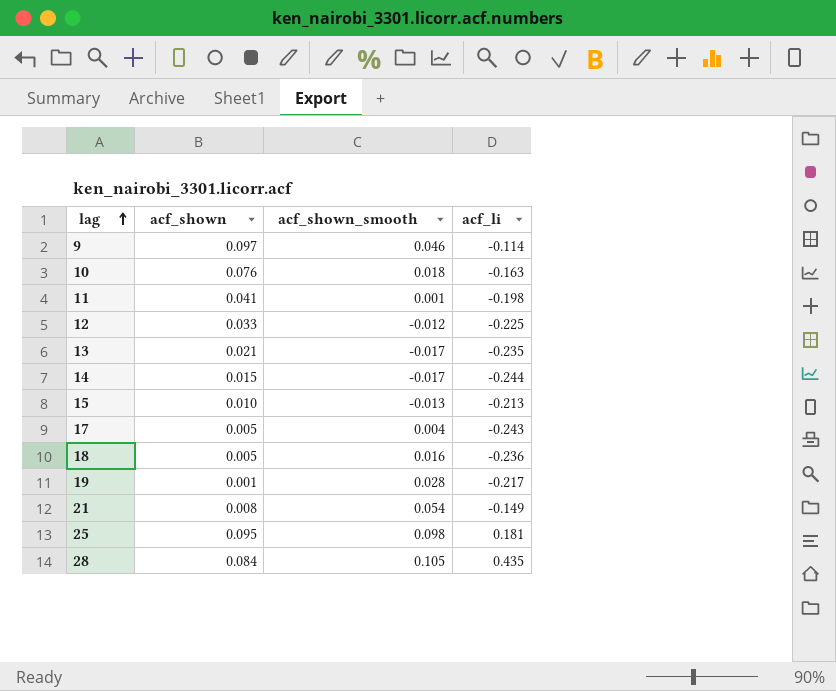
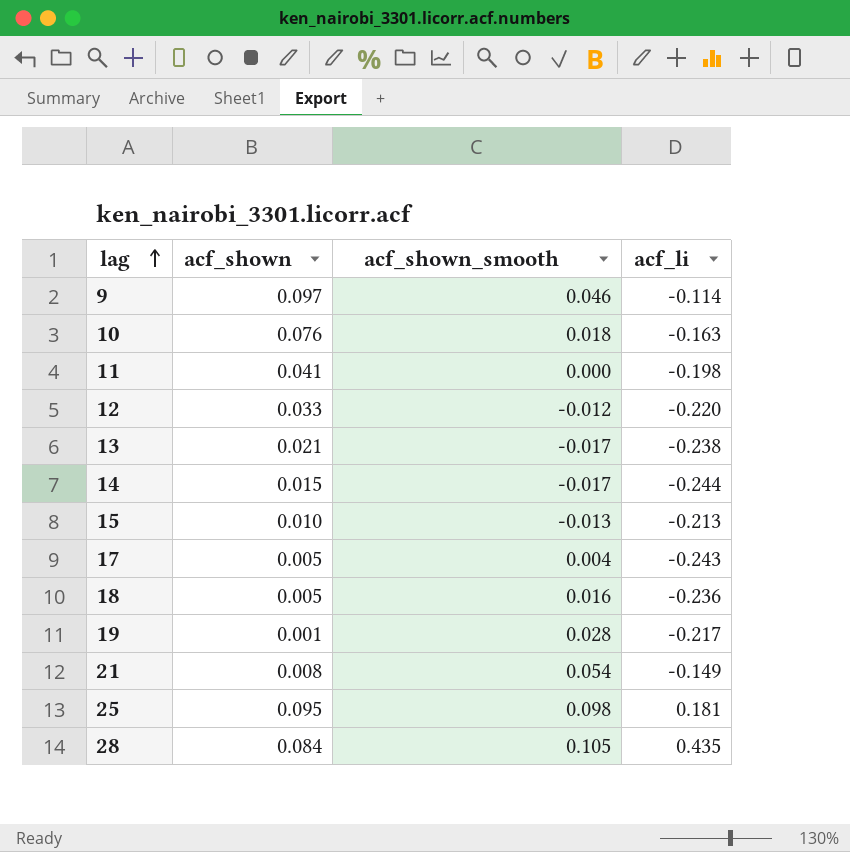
11 | acf_shown_smooth: 0.001 -> 0.000
12 | acf_li: -0.225 -> -0.220
13 | acf_li: -0.235 -> -0.238

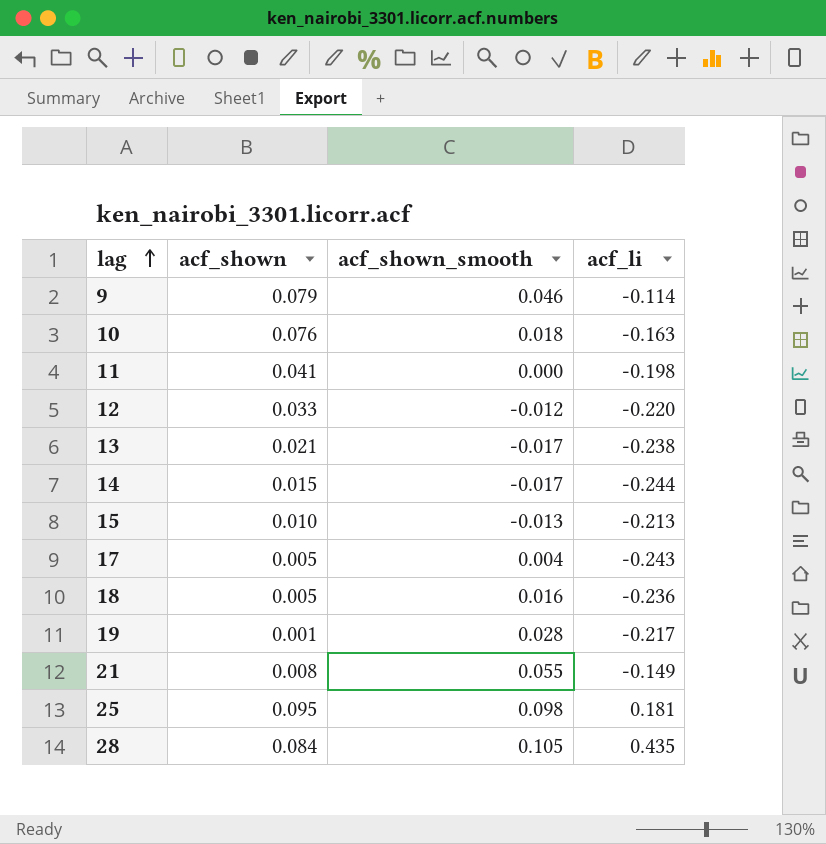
9 | acf_shown: 0.097 -> 0.079
21 | acf_shown_smooth: 0.054 -> 0.055

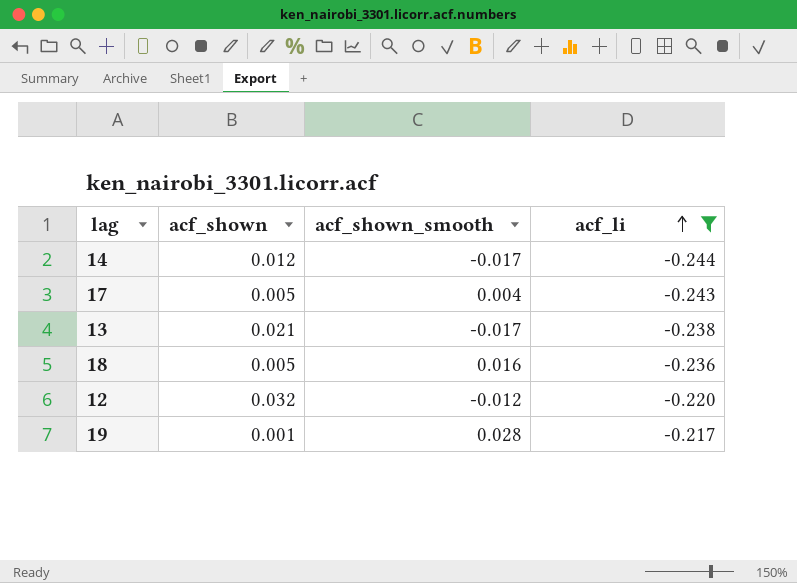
filter: none -> acf_li <= -0.217
row order: lag ascending -> acf_li ascending
14 | acf_shown: 0.015 -> 0.012
12 | acf_shown: 0.033 -> 0.032

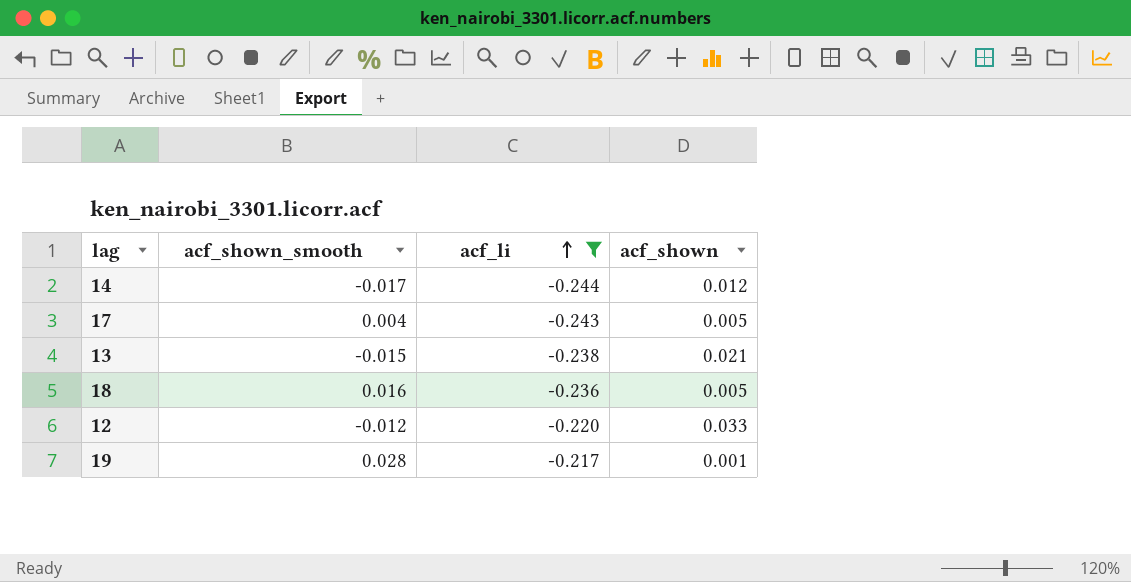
column acf_shown | position: 2 -> 4
13 | acf_shown_smooth: -0.017 -> -0.015
12 | acf_shown: 0.032 -> 0.033

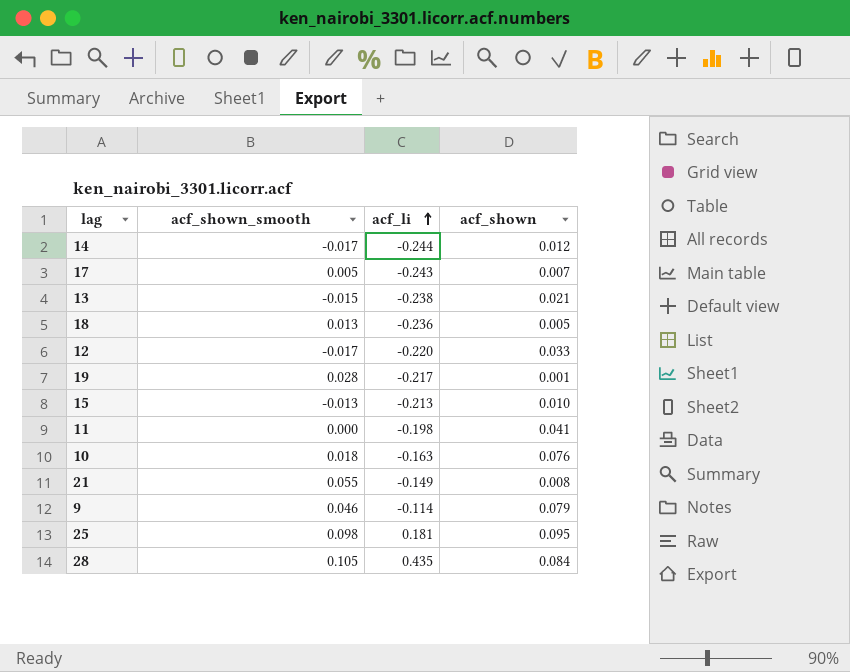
filter: acf_li <= -0.217 -> none
17 | acf_shown_smooth: 0.004 -> 0.005
17 | acf_shown: 0.005 -> 0.007
18 | acf_shown_smooth: 0.016 -> 0.013
12 | acf_shown_smooth: -0.012 -> -0.017

